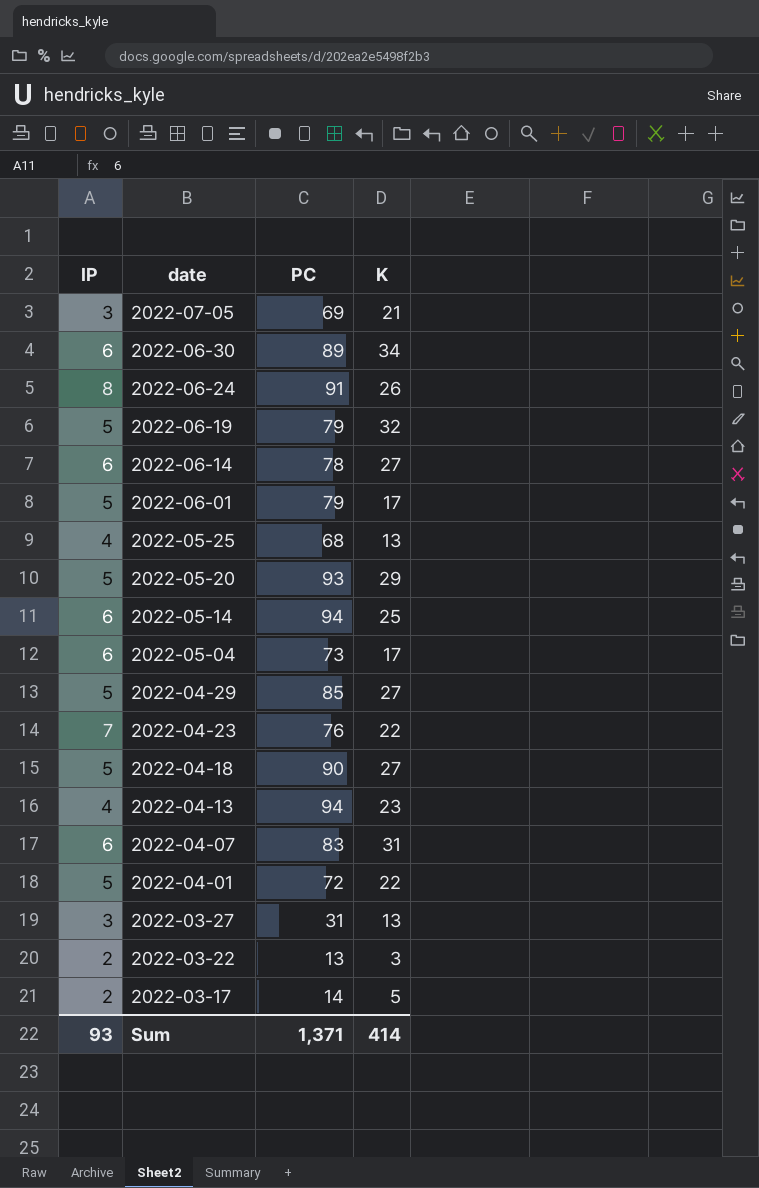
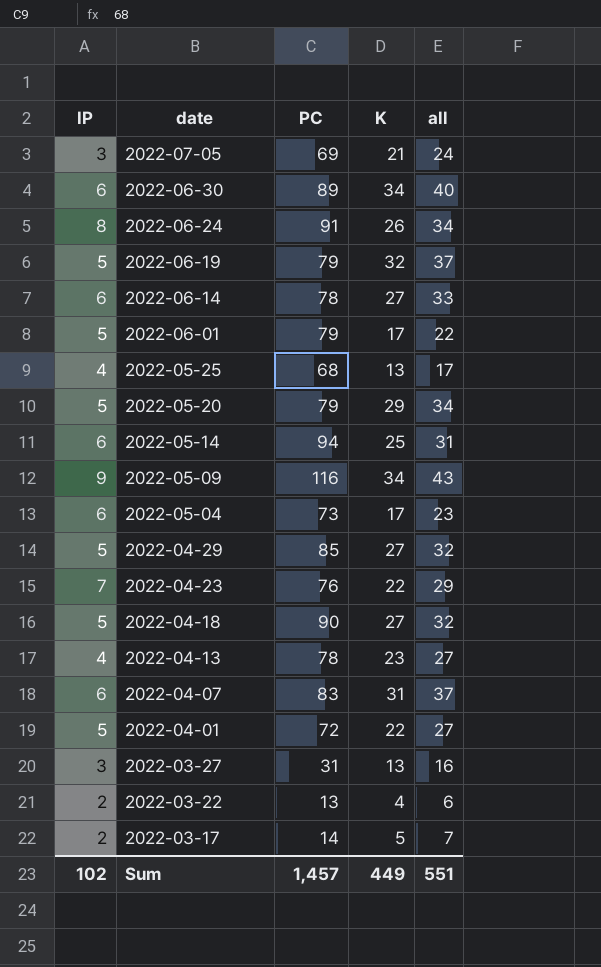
column all | formula: none -> [IP] + [K]
2022-05-20 | PC: 93 -> 79
row 2022-05-09: none -> 9 | 116 | 34 | 43
2022-04-13 | PC: 94 -> 78
2022-03-22 | K: 3 -> 4
Sum | IP: 93 -> 102
Sum | PC: 1,371 -> 1,457
Sum | K: 414 -> 449

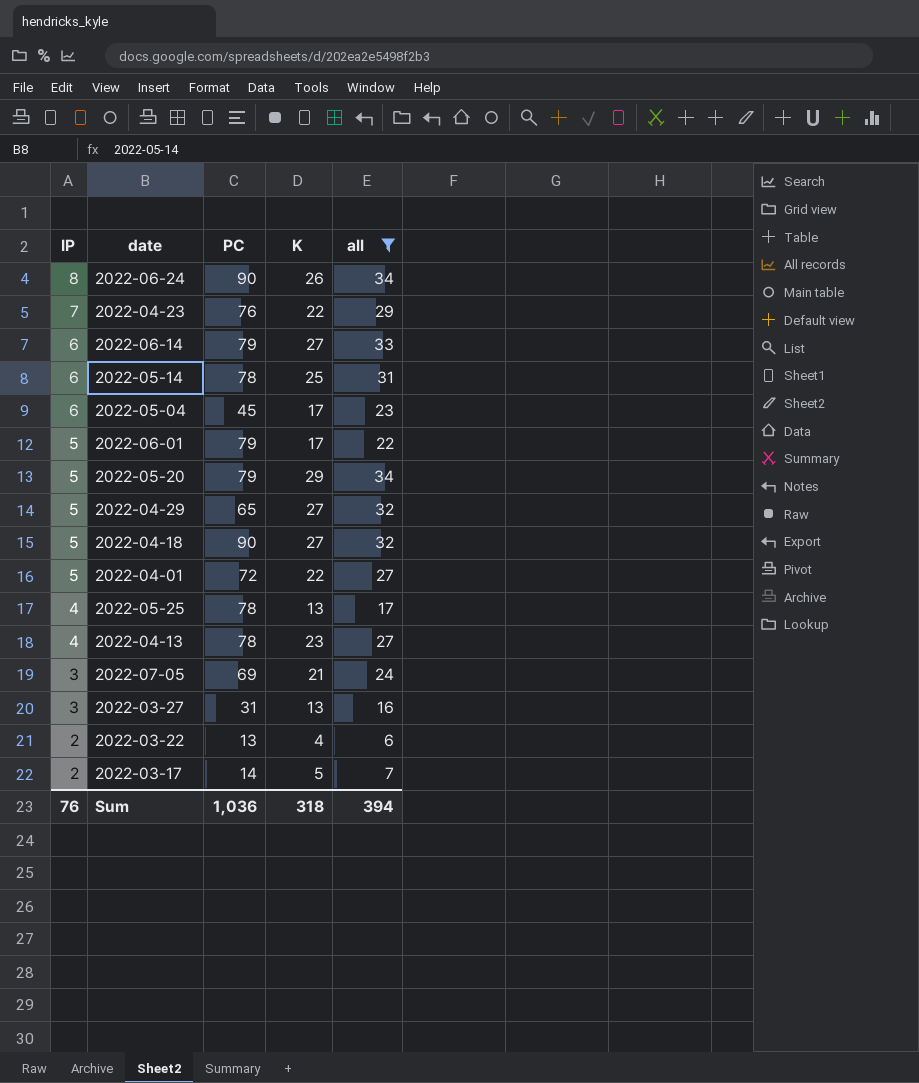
filter: none -> all <= 34
row order: date descending -> IP descending
2022-06-24 | PC: 91 -> 90
2022-06-14 | PC: 78 -> 79
2022-05-14 | PC: 94 -> 78
2022-05-04 | PC: 73 -> 45
2022-04-29 | PC: 85 -> 65
2022-05-25 | PC: 68 -> 78
Sum | IP: 102 -> 76
Sum | PC: 1,457 -> 1,036
Sum | K: 449 -> 318
Sum | all: 551 -> 394

